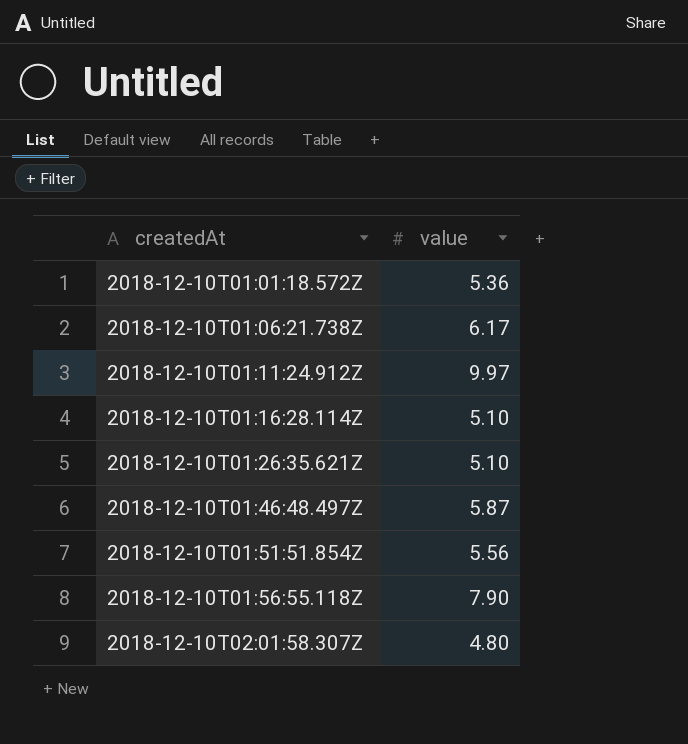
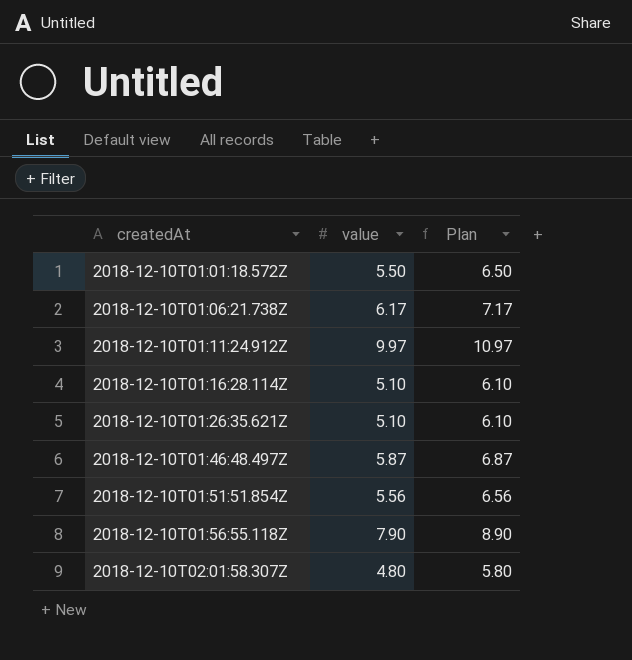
column Plan | formula: none -> [value] + 1
2018-12-10T01:01:18.572Z | value: 5.36 -> 5.50

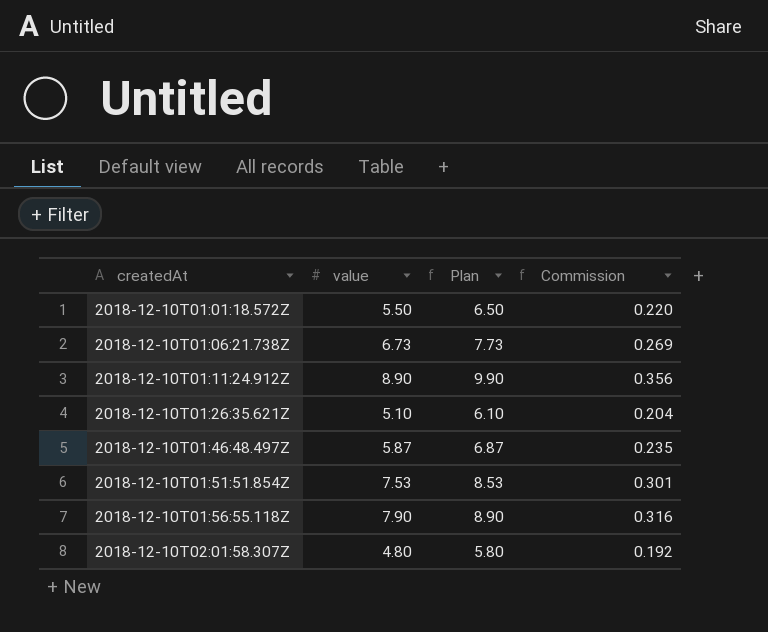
column Commission | formula: none -> [value] * 0.04
row 2018-12-10T01:16:28.114Z: 5.10 | 6.10 -> none
2018-12-10T01:06:21.738Z | value: 6.17 -> 6.73
2018-12-10T01:06:21.738Z | Plan: 7.17 -> 7.73
2018-12-10T01:11:24.912Z | value: 9.97 -> 8.90
2018-12-10T01:11:24.912Z | Plan: 10.97 -> 9.90
2018-12-10T01:51:51.854Z | value: 5.56 -> 7.53
2018-12-10T01:51:51.854Z | Plan: 6.56 -> 8.53

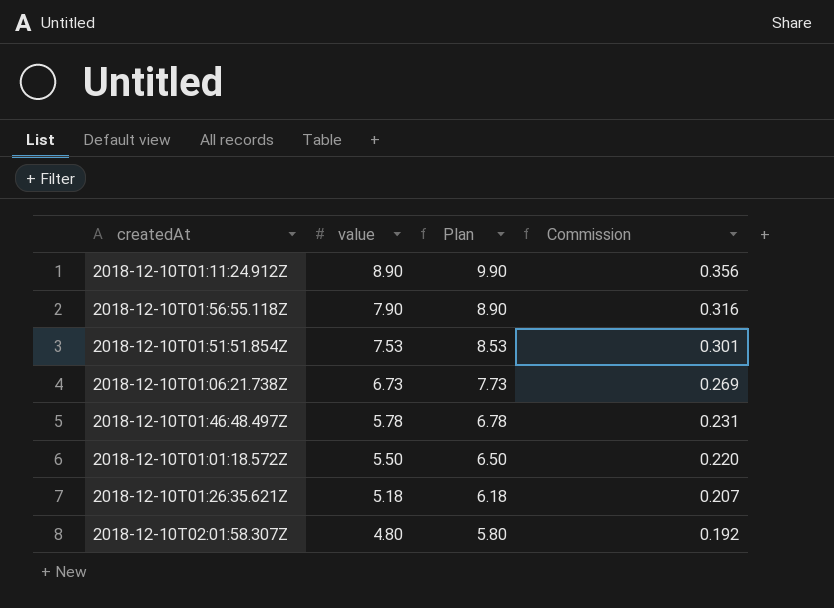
row order: createdAt ascending -> value descending
2018-12-10T01:46:48.497Z | value: 5.87 -> 5.78
2018-12-10T01:46:48.497Z | Plan: 6.87 -> 6.78
2018-12-10T01:46:48.497Z | Commission: 0.235 -> 0.231
2018-12-10T01:26:35.621Z | value: 5.10 -> 5.18
2018-12-10T01:26:35.621Z | Plan: 6.10 -> 6.18
2018-12-10T01:26:35.621Z | Commission: 0.204 -> 0.207

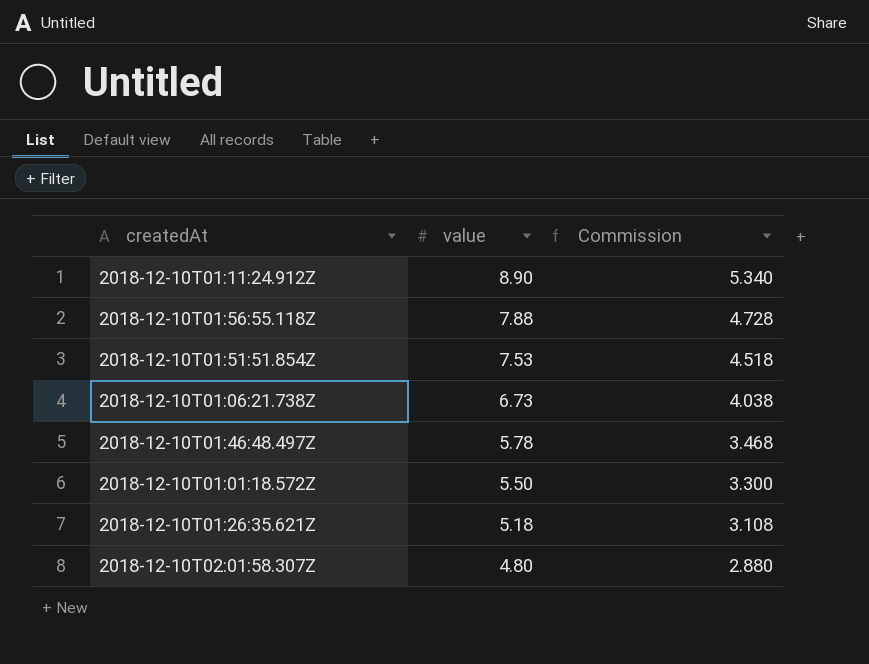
column Plan | formula: [value] + 1 -> none
column Commission | formula: [value] * 0.04 -> [value] * 0.6
2018-12-10T01:56:55.118Z | value: 7.90 -> 7.88

